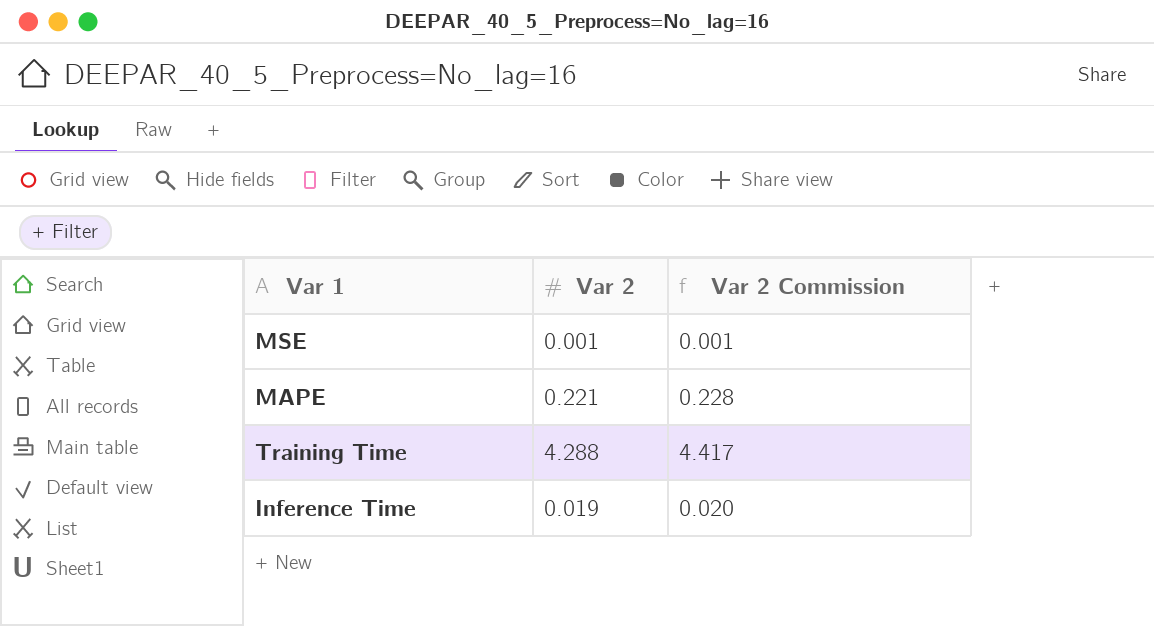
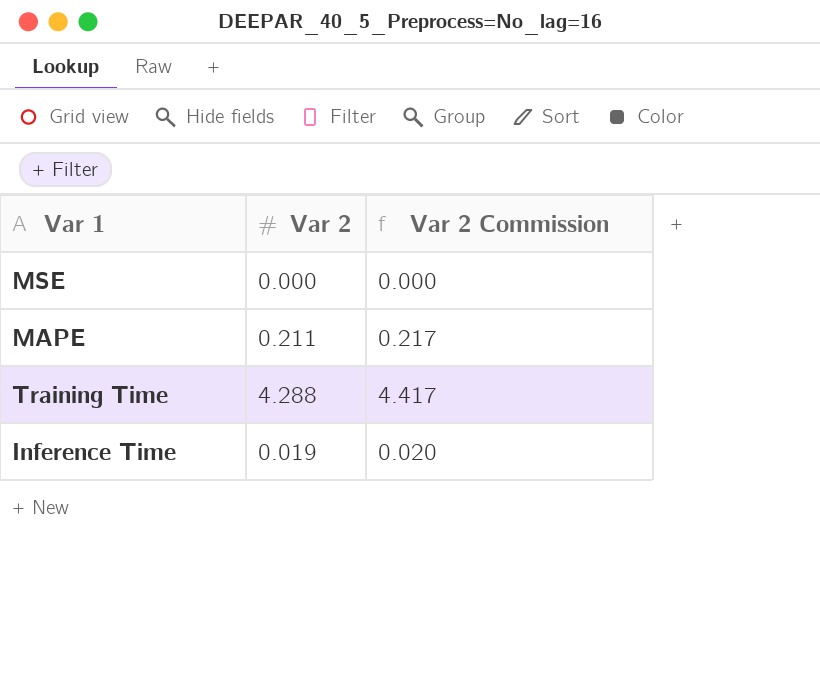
MSE | Var 2: 0.001 -> 0.000
MSE | Var 2 Commission: 0.001 -> 0.000
MAPE | Var 2: 0.221 -> 0.211
MAPE | Var 2 Commission: 0.228 -> 0.217

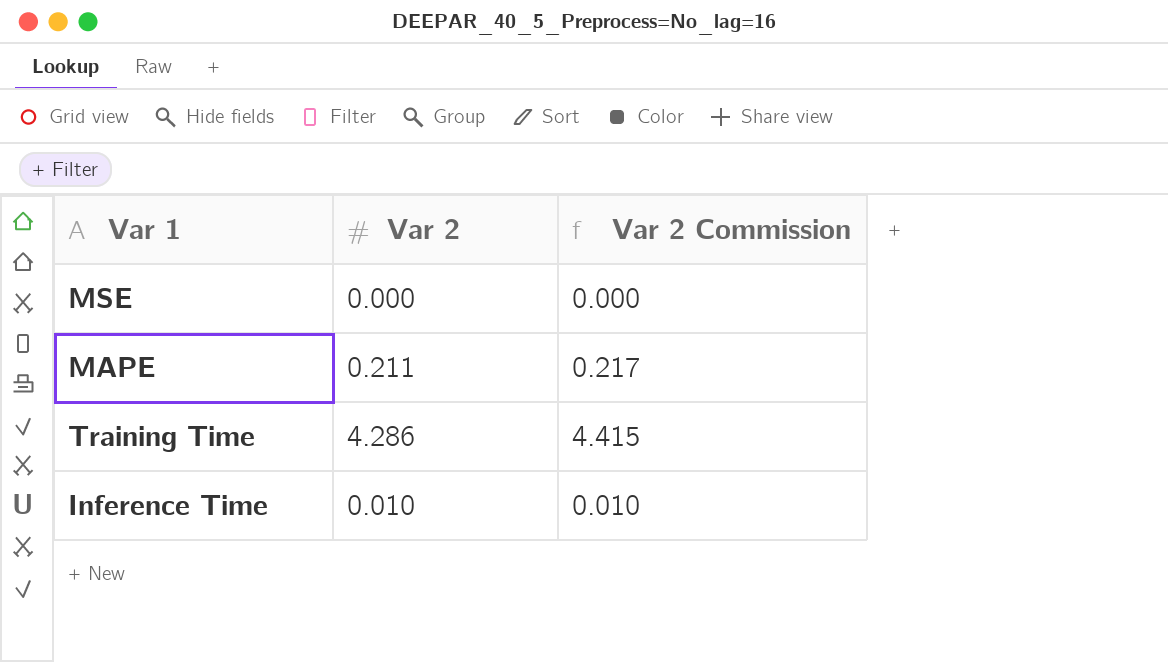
Training Time | Var 2: 4.288 -> 4.286
Training Time | Var 2 Commission: 4.417 -> 4.415
Inference Time | Var 2: 0.019 -> 0.010
Inference Time | Var 2 Commission: 0.020 -> 0.010

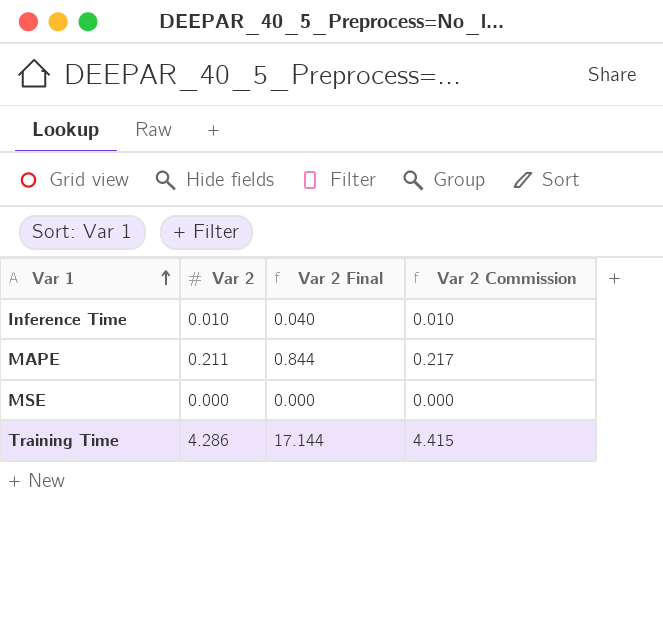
row order: none -> Var 1 ascending
column Var 2 Final | formula: none -> [Var 2] * 4

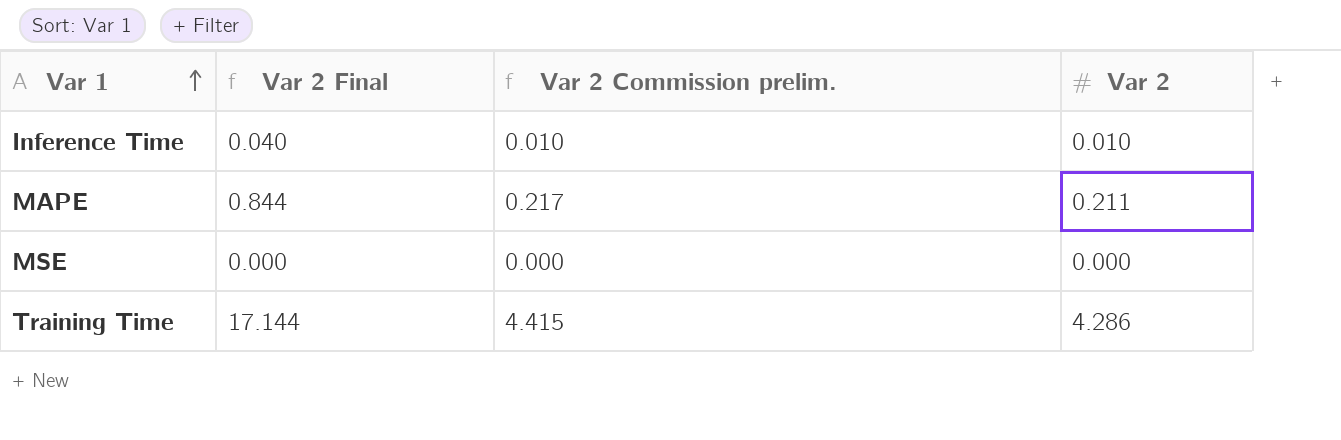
column name: Var 2 Commission -> Var 2 Commission prelim.
column Var 2 | position: 2 -> 4

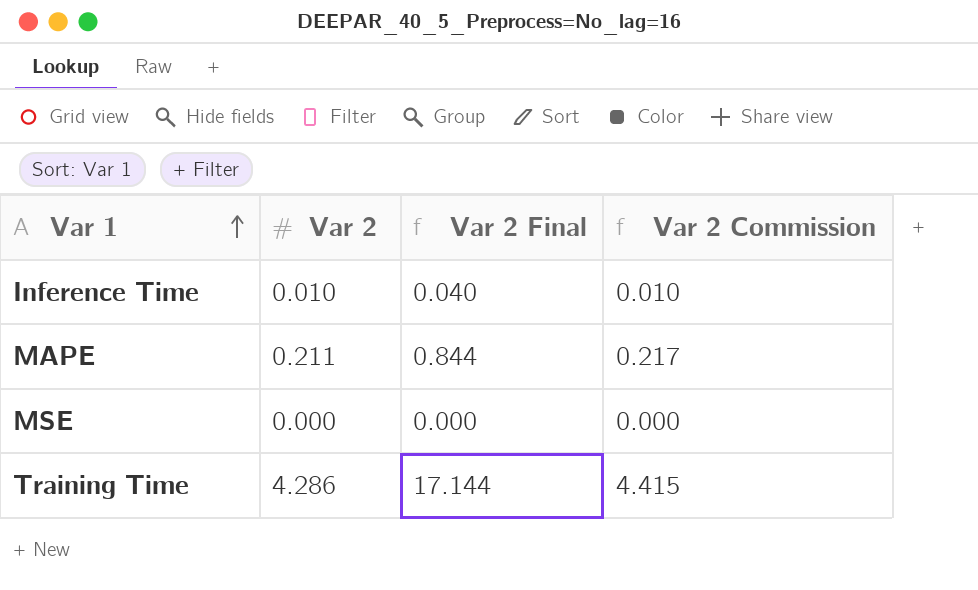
column Var 2 | position: 4 -> 2
column name: Var 2 Commission prelim. -> Var 2 Commission

